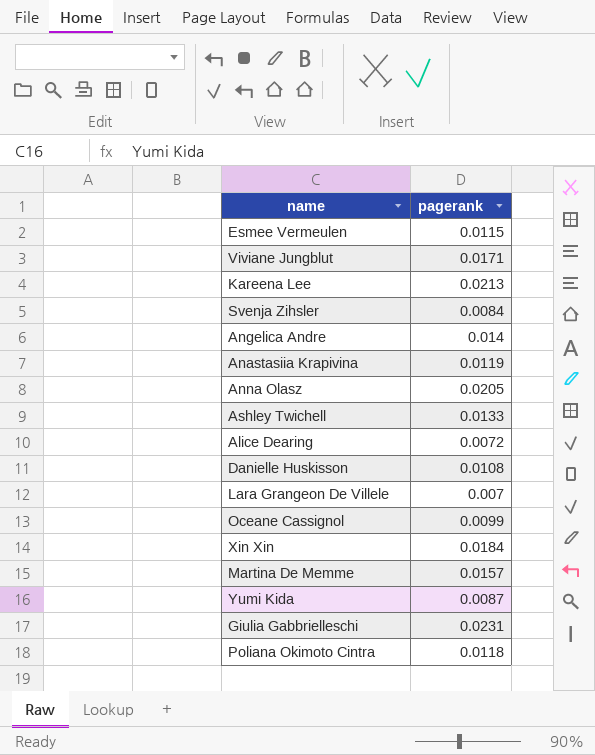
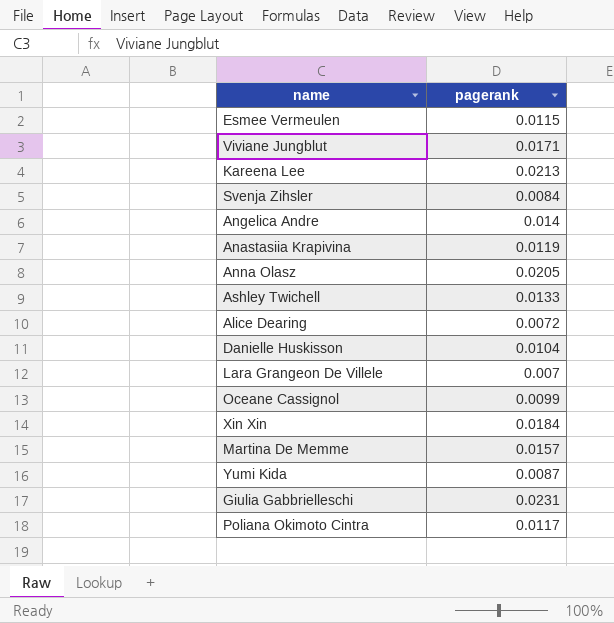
Danielle Huskisson | pagerank: 0.0108 -> 0.0104
Poliana Okimoto Cintra | pagerank: 0.0118 -> 0.0117

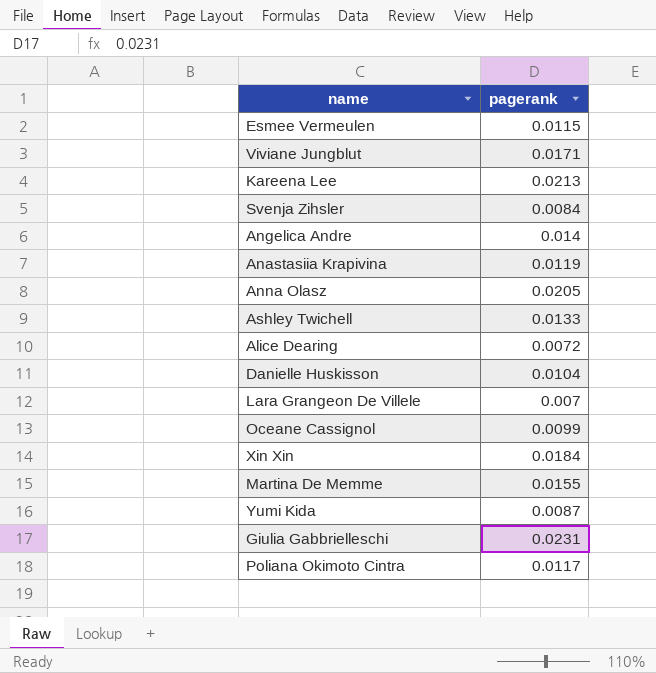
Martina De Memme | pagerank: 0.0157 -> 0.0155

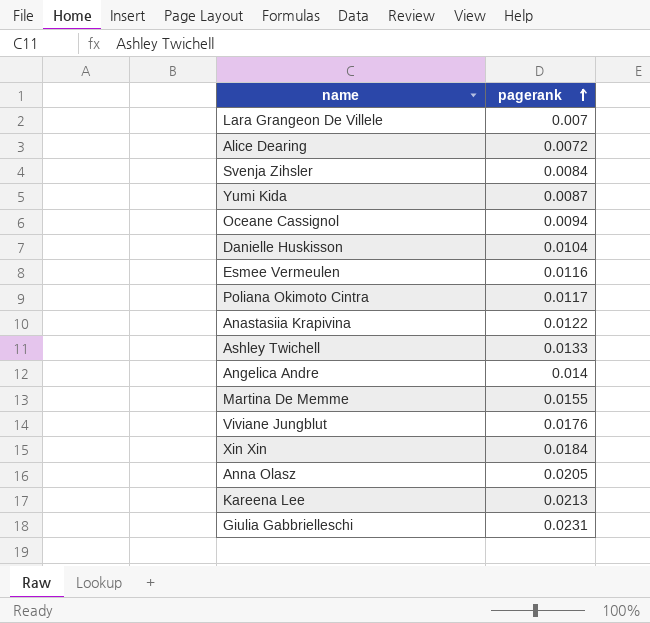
row order: none -> pagerank ascending
Oceane Cassignol | pagerank: 0.0099 -> 0.0094
Esmee Vermeulen | pagerank: 0.0115 -> 0.0116
Anastasiia Krapivina | pagerank: 0.0119 -> 0.0122
Viviane Jungblut | pagerank: 0.0171 -> 0.0176

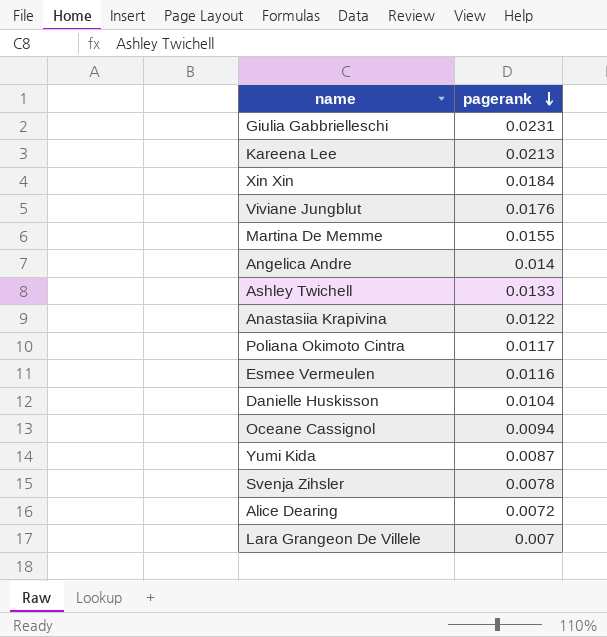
row order: pagerank ascending -> pagerank descending
row Anna Olasz: 0.0205 -> none
Svenja Zihsler | pagerank: 0.0084 -> 0.0078

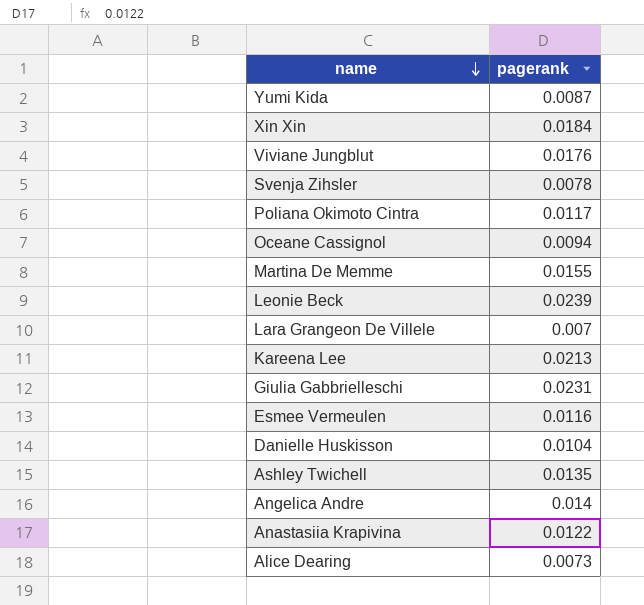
row order: pagerank descending -> name descending
row Leonie Beck: none -> 0.0239
Ashley Twichell | pagerank: 0.0133 -> 0.0135
Alice Dearing | pagerank: 0.0072 -> 0.0073

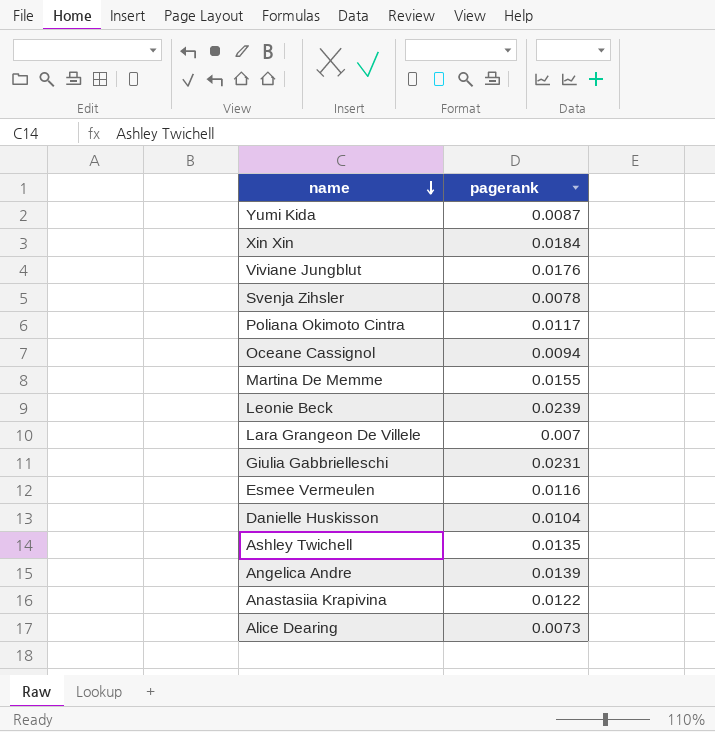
row Kareena Lee: 0.0213 -> none
Angelica Andre | pagerank: 0.014 -> 0.0139

